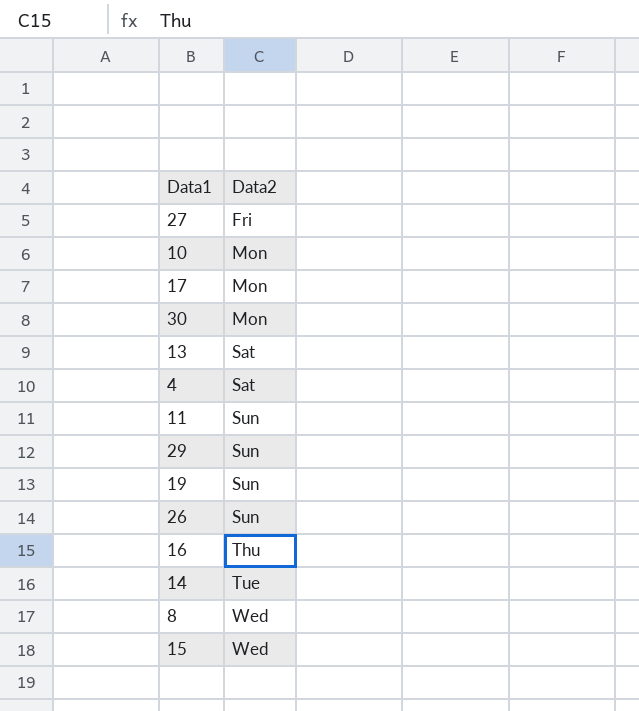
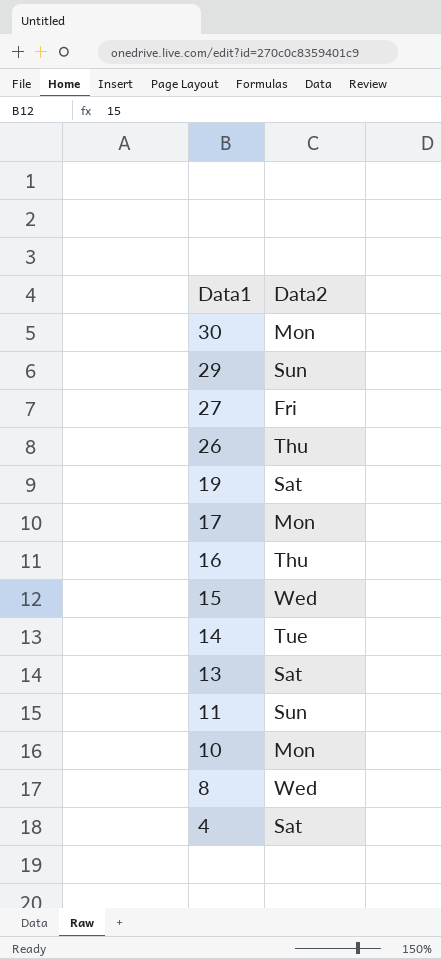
row order: Data2 ascending -> Data1 descending
26 | Data2: Sun -> Thu
19 | Data2: Sun -> Sat

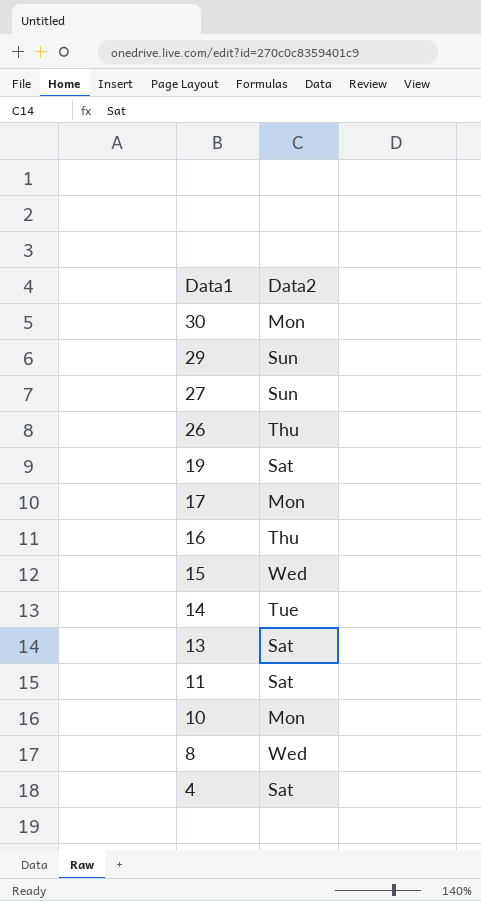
27 | Data2: Fri -> Sun
11 | Data2: Sun -> Sat

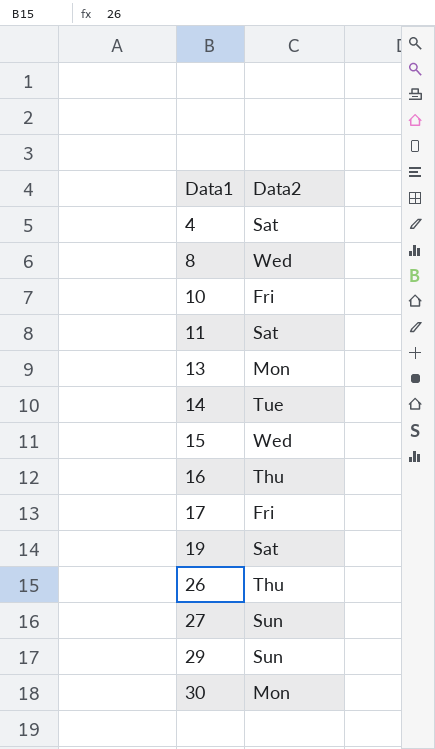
row order: Data1 descending -> Data1 ascending
10 | Data2: Mon -> Fri
13 | Data2: Sat -> Mon
17 | Data2: Mon -> Fri

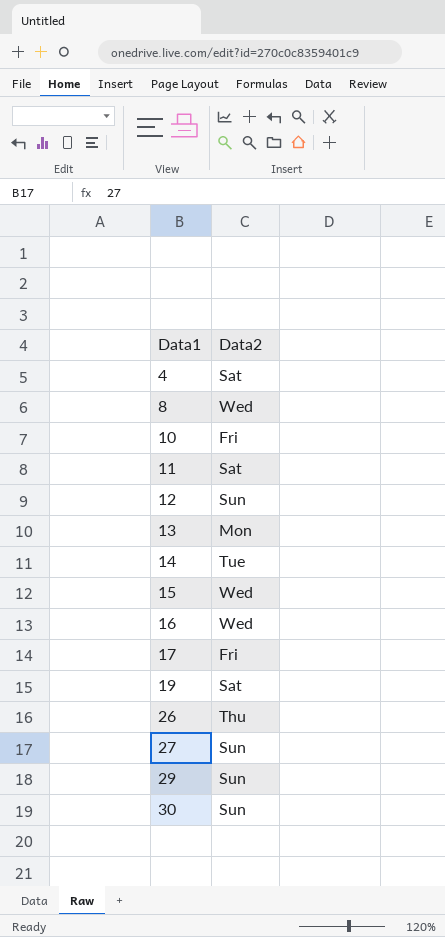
row 12: none -> Sun
16 | Data2: Thu -> Wed
30 | Data2: Mon -> Sun

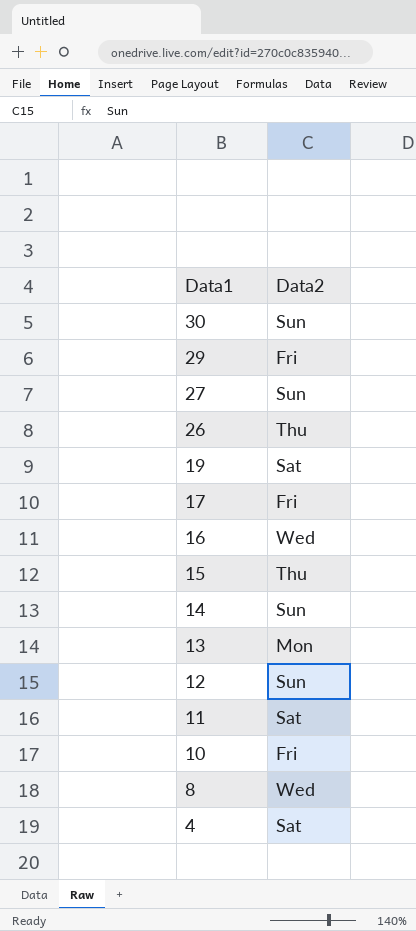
row order: Data1 ascending -> Data1 descending
29 | Data2: Sun -> Fri
15 | Data2: Wed -> Thu
14 | Data2: Tue -> Sun

